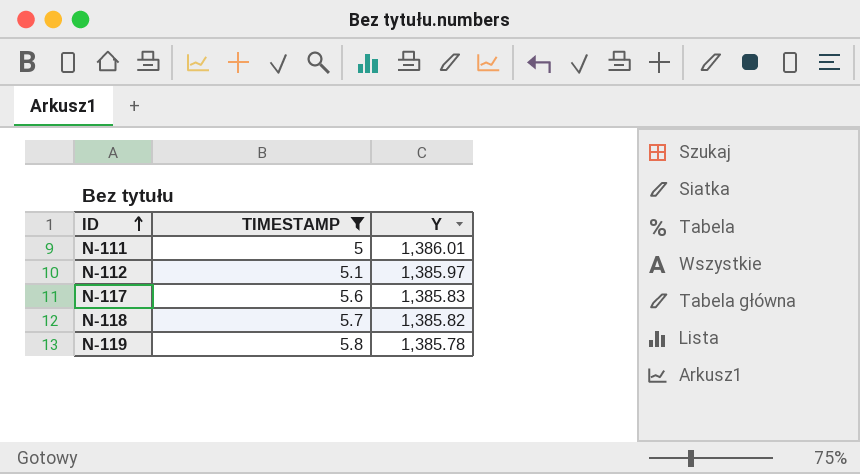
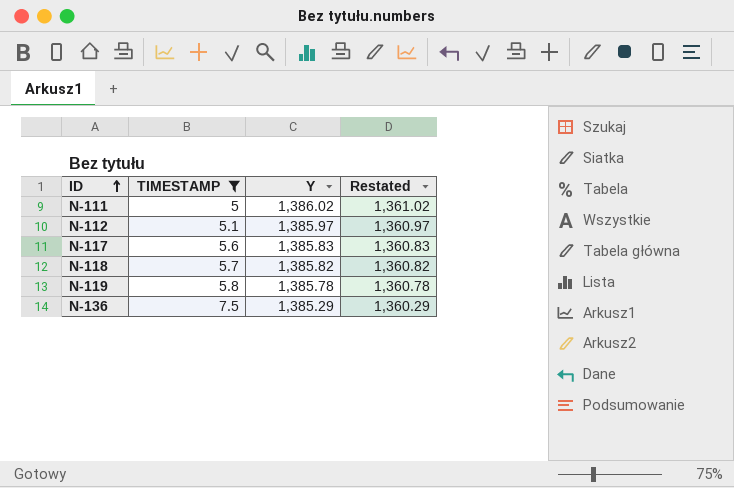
column Restated | formula: none -> [Y] - 25
N-111 | Y: 1,386.01 -> 1,386.02
row N-136: none -> 7.5 | 1,385.29 | 1,360.29

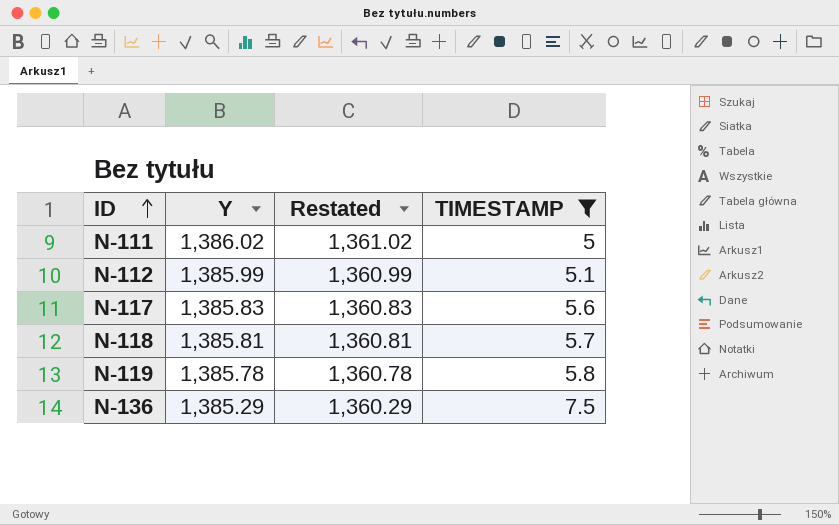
column TIMESTAMP | position: 2 -> 4
N-112 | Y: 1,385.97 -> 1,385.99
N-112 | Restated: 1,360.97 -> 1,360.99
N-118 | Y: 1,385.82 -> 1,385.81
N-118 | Restated: 1,360.82 -> 1,360.81

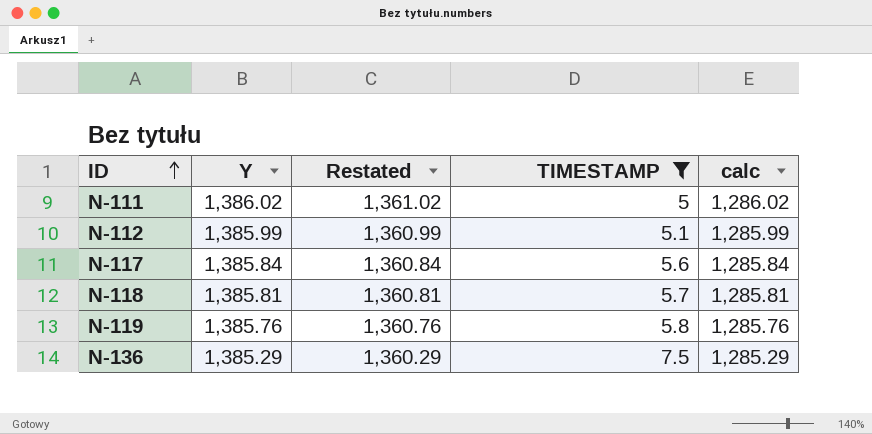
column calc | formula: none -> [Y] - 100
N-117 | Y: 1,385.83 -> 1,385.84
N-117 | Restated: 1,360.83 -> 1,360.84
N-119 | Y: 1,385.78 -> 1,385.76
N-119 | Restated: 1,360.78 -> 1,360.76

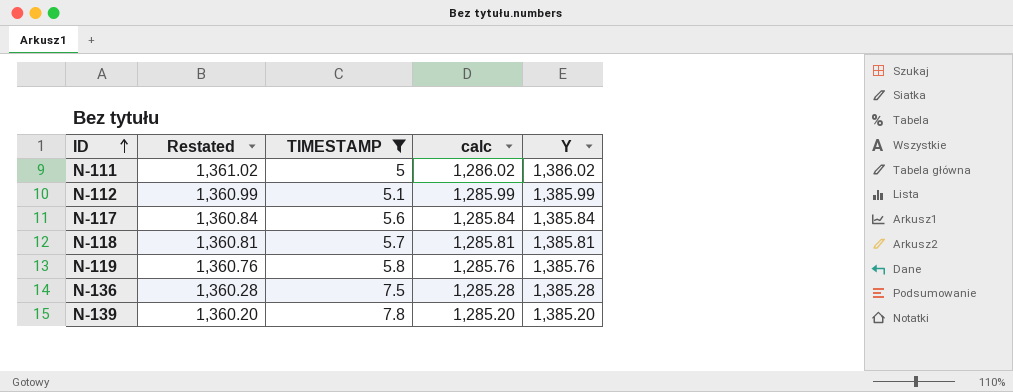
column Y | position: 2 -> 5
N-136 | Restated: 1,360.29 -> 1,360.28
N-136 | calc: 1,285.29 -> 1,285.28
N-136 | Y: 1,385.29 -> 1,385.28
row N-139: none -> 1,360.20 | 7.8 | 1,285.20 | 1,385.20

